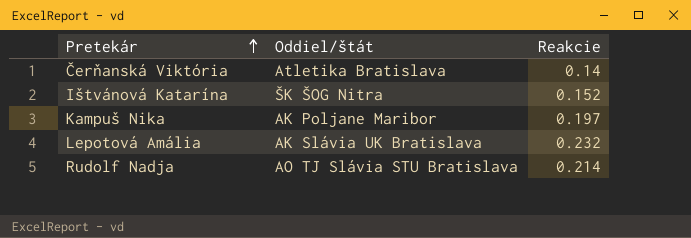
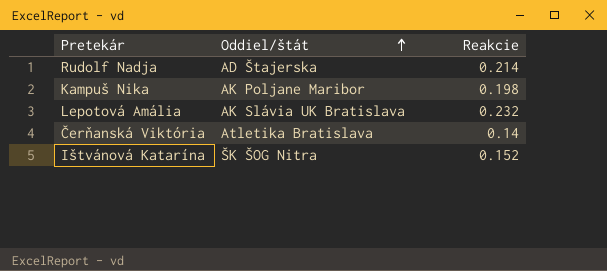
row order: Pretekár ascending -> Oddiel/štát ascending
Rudolf Nadja | Oddiel/štát: AO TJ Slávia STU Bratislava -> AD Štajerska
Kampuš Nika | Reakcie: 0.197 -> 0.198

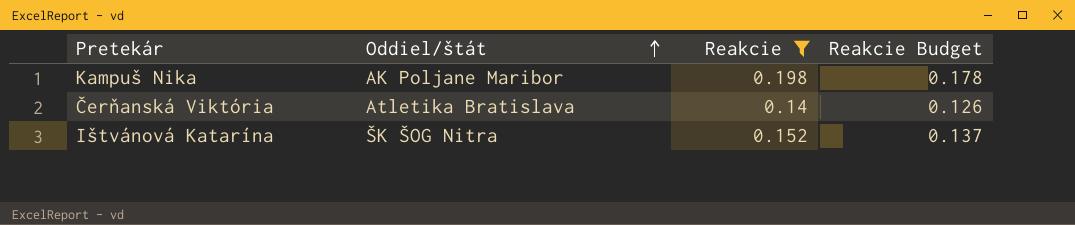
filter: none -> Reakcie <= 0.198
column Reakcie Budget | formula: none -> [Reakcie] * 0.9

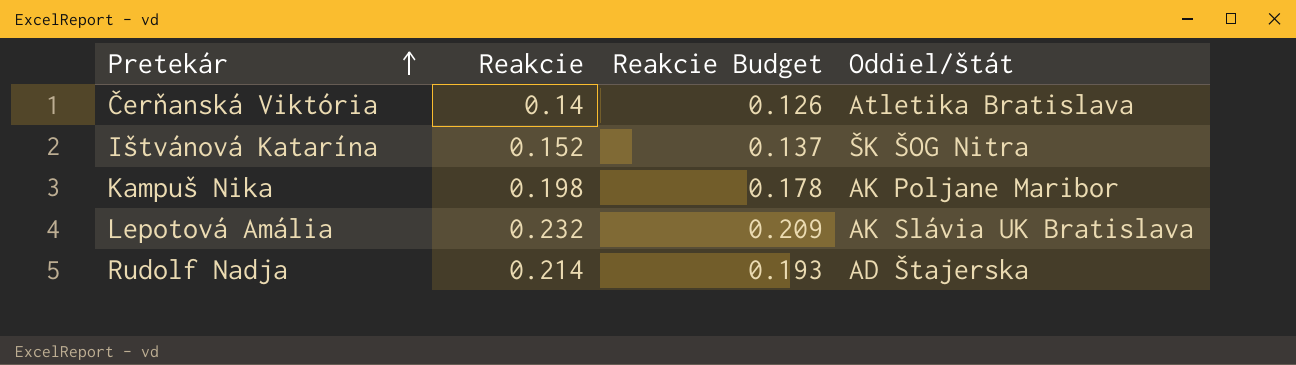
filter: Reakcie <= 0.198 -> none
row order: Oddiel/štát ascending -> Pretekár ascending
column Oddiel/štát | position: 2 -> 4

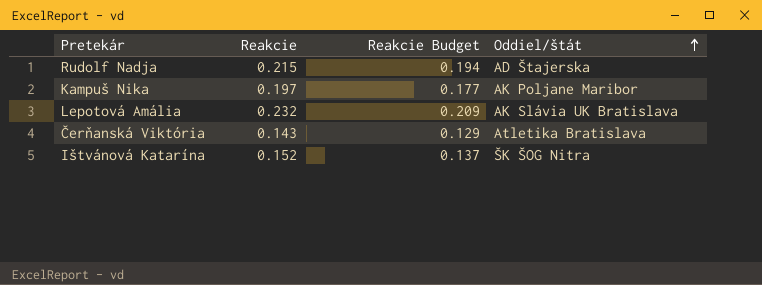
row order: Pretekár ascending -> Oddiel/štát ascending
Rudolf Nadja | Reakcie: 0.214 -> 0.215
Rudolf Nadja | Reakcie Budget: 0.193 -> 0.194
Kampuš Nika | Reakcie: 0.198 -> 0.197
Kampuš Nika | Reakcie Budget: 0.178 -> 0.177
Čerňanská Viktória | Reakcie: 0.14 -> 0.143
Čerňanská Viktória | Reakcie Budget: 0.126 -> 0.129

